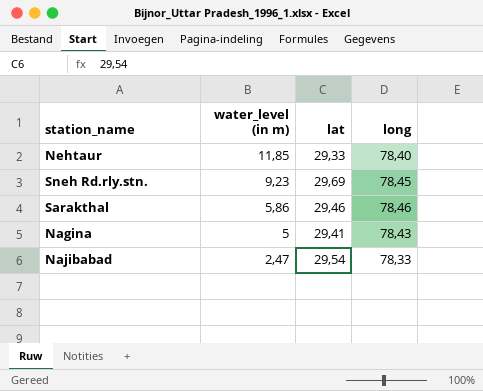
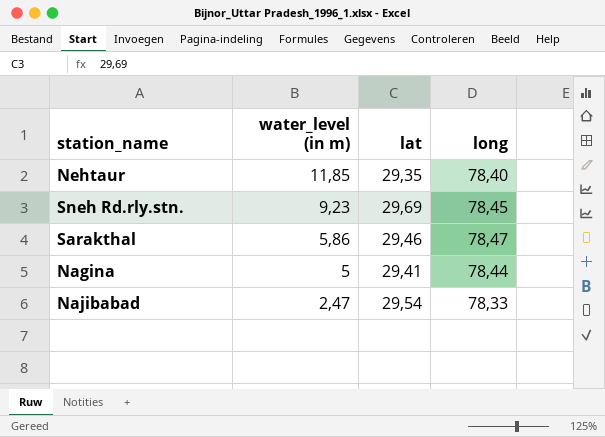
Nehtaur | lat: 29,33 -> 29,35
Sarakthal | long: 78,46 -> 78,47
Nagina | long: 78,43 -> 78,44

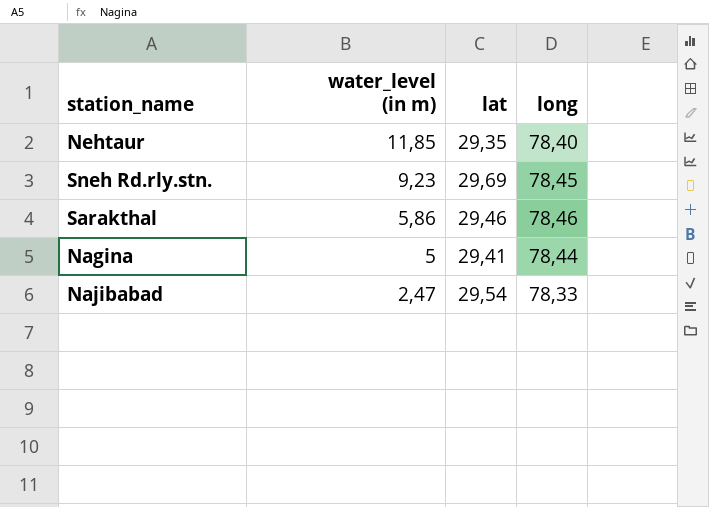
Sarakthal | long: 78,47 -> 78,46

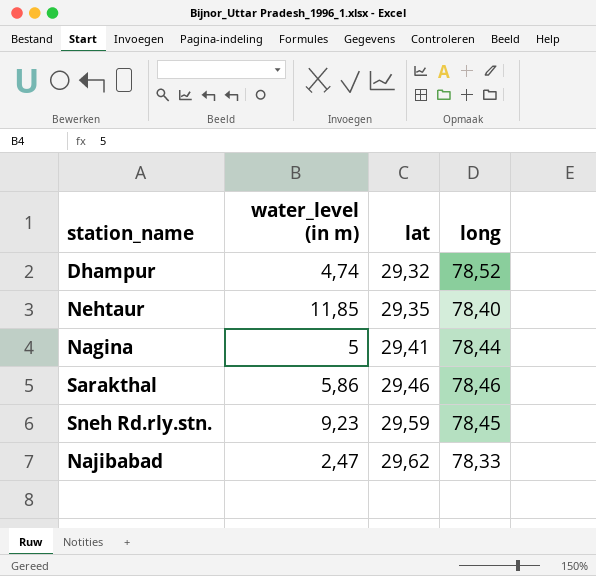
row order: water_level (in m) descending -> lat ascending
row Dhampur: none -> 4,74 | 29,32 | 78,52
Sneh Rd.rly.stn. | lat: 29,69 -> 29,59
Najibabad | lat: 29,54 -> 29,62

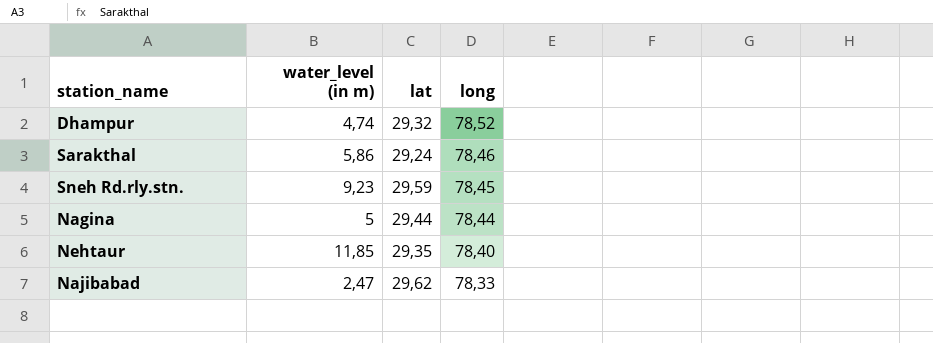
row order: lat ascending -> long descending
Sarakthal | lat: 29,46 -> 29,24
Nagina | lat: 29,41 -> 29,44

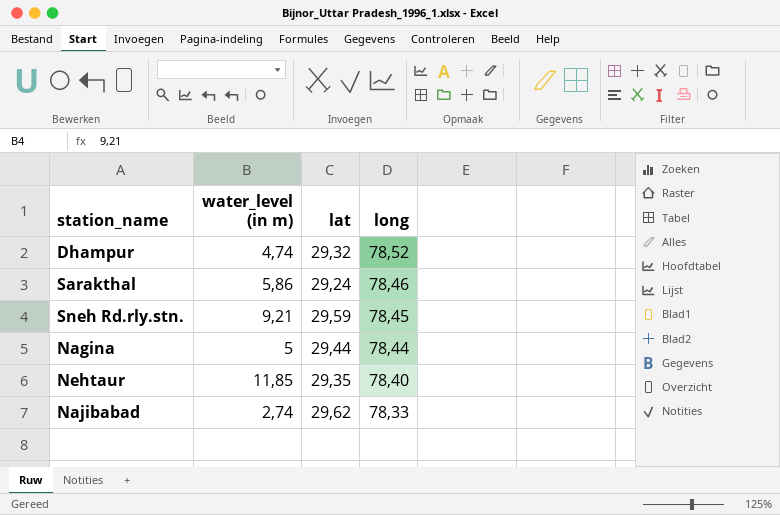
Sneh Rd.rly.stn. | water_level (in m): 9,23 -> 9,21
Najibabad | water_level (in m): 2,47 -> 2,74

